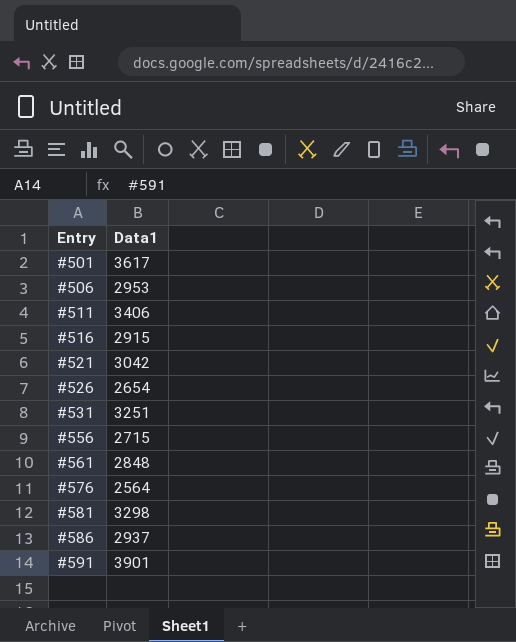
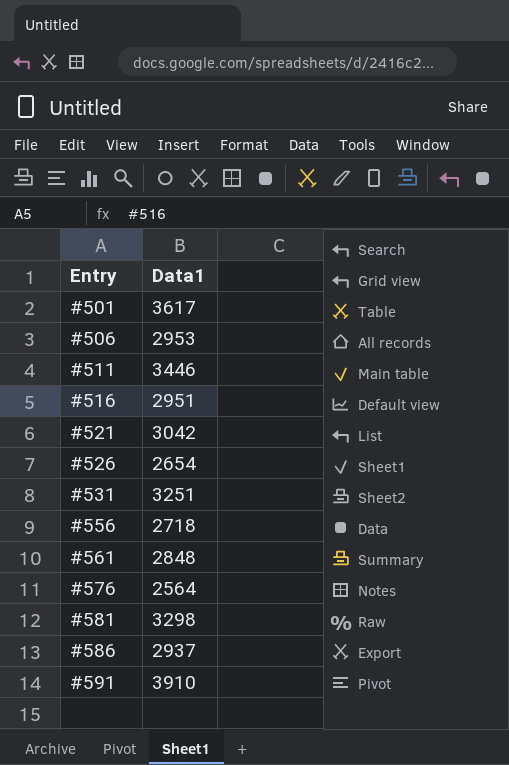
#511 | Data1: 3406 -> 3446
#516 | Data1: 2915 -> 2951
#556 | Data1: 2715 -> 2718
#591 | Data1: 3901 -> 3910

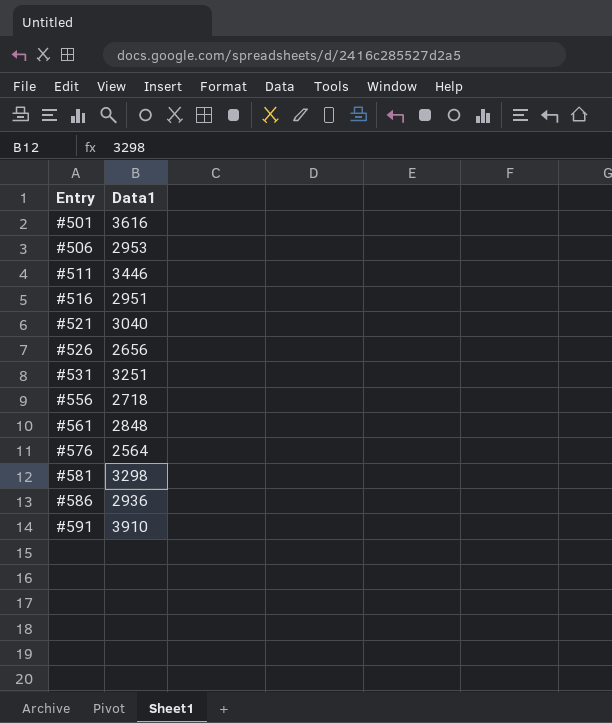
#501 | Data1: 3617 -> 3616
#521 | Data1: 3042 -> 3040
#526 | Data1: 2654 -> 2656
#586 | Data1: 2937 -> 2936

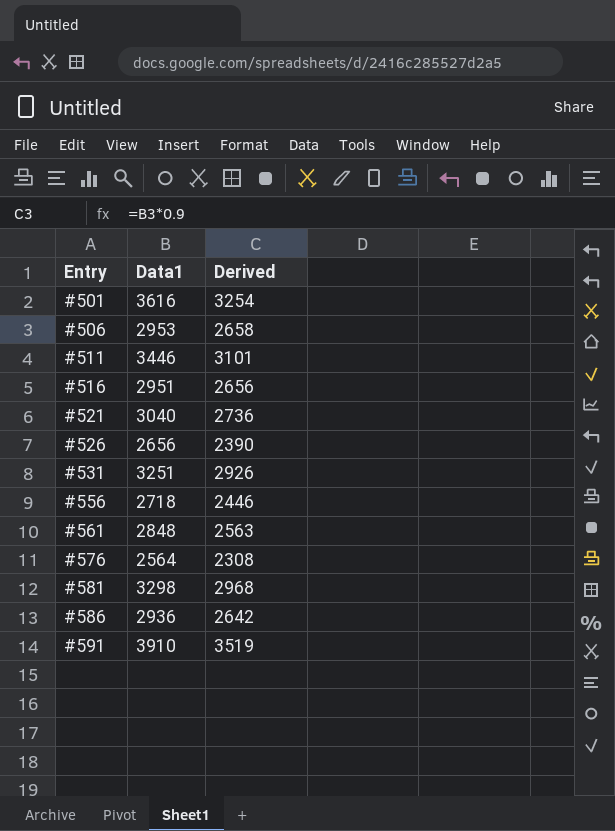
column Derived | formula: none -> [Data1] * 0.9

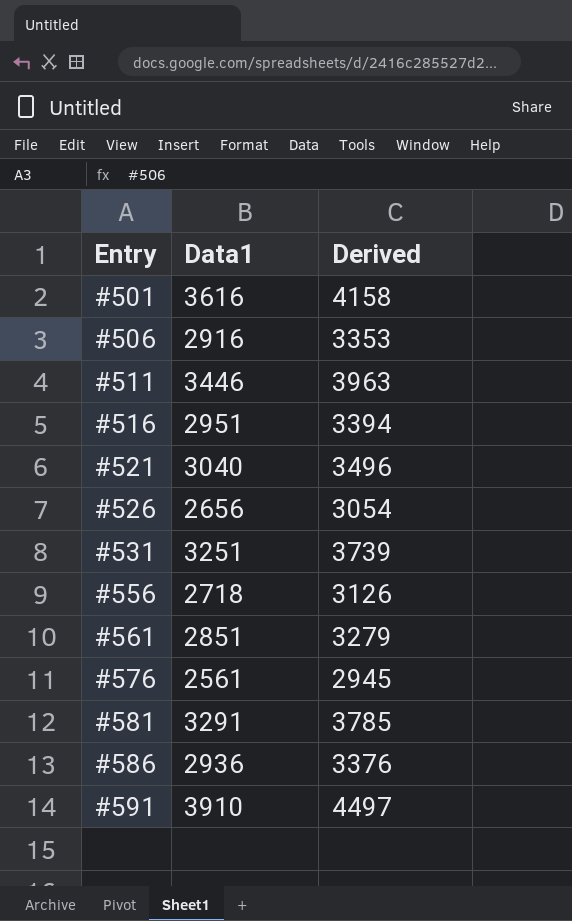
column Derived | formula: [Data1] * 0.9 -> [Data1] * 1.15
#506 | Data1: 2953 -> 2916
#561 | Data1: 2848 -> 2851
#576 | Data1: 2564 -> 2561
#581 | Data1: 3298 -> 3291

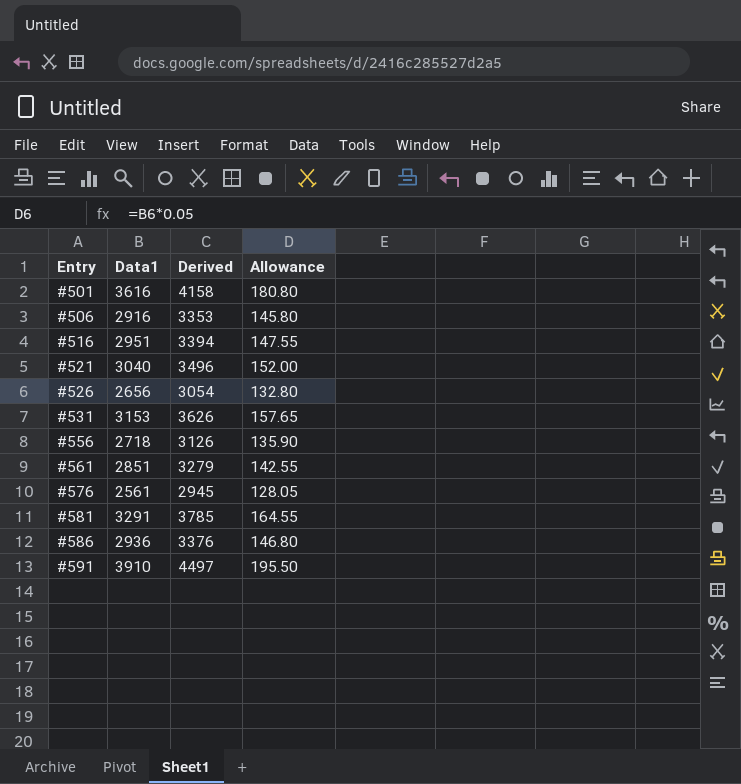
column Allowance | formula: none -> [Data1] * 0.05
row #511: 3446 | 3963 -> none
#531 | Data1: 3251 -> 3153
#531 | Derived: 3739 -> 3626

